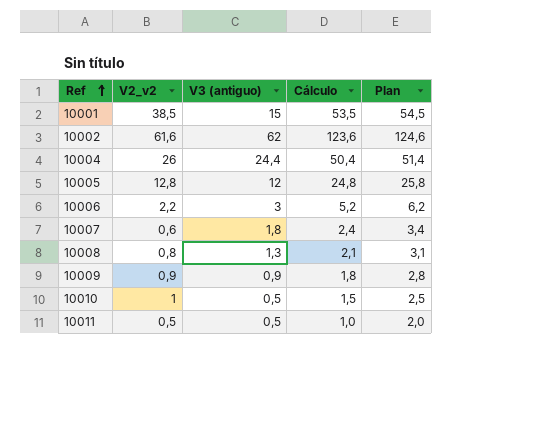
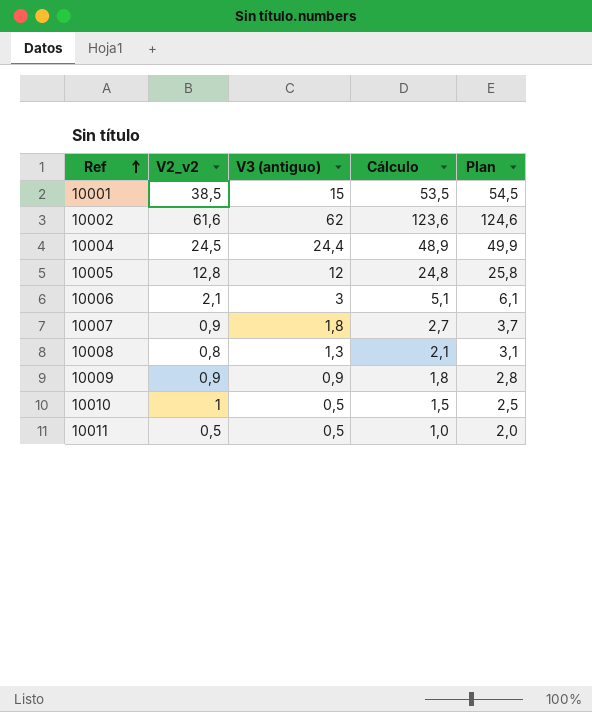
10004 | V2_v2: 26 -> 24,5
10004 | Cálculo: 50,4 -> 48,9
10004 | Plan: 51,4 -> 49,9
10006 | V2_v2: 2,2 -> 2,1
10006 | Cálculo: 5,2 -> 5,1
10006 | Plan: 6,2 -> 6,1
10007 | V2_v2: 0,6 -> 0,9
10007 | Cálculo: 2,4 -> 2,7
10007 | Plan: 3,4 -> 3,7

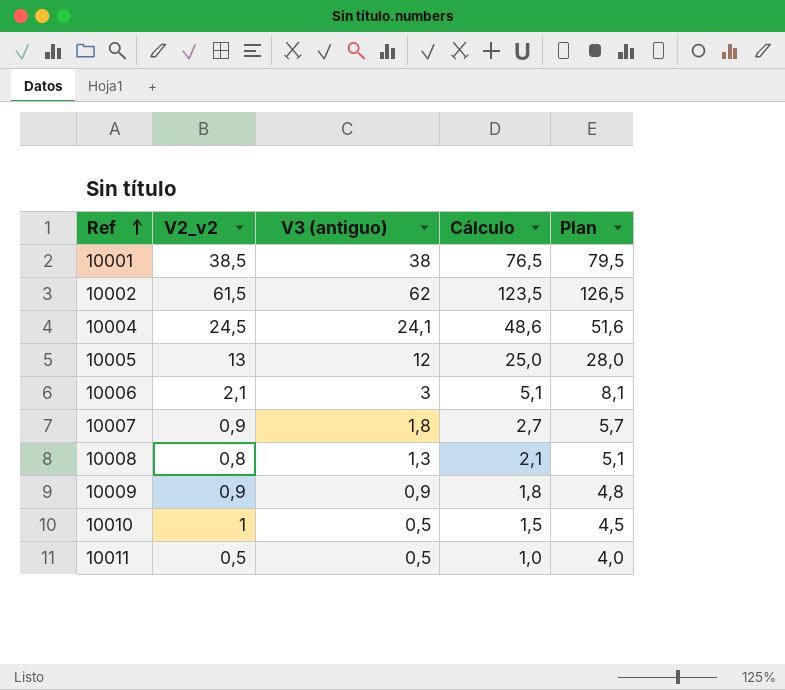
column Plan | formula: [Cálculo] + 1 -> [Cálculo] + 3
10001 | V3 (antiguo): 15 -> 38
10001 | Cálculo: 53,5 -> 76,5
10002 | V2_v2: 61,6 -> 61,5
10002 | Cálculo: 123,6 -> 123,5
10004 | V3 (antiguo): 24,4 -> 24,1
10004 | Cálculo: 48,9 -> 48,6
10005 | V2_v2: 12,8 -> 13
10005 | Cálculo: 24,8 -> 25,0

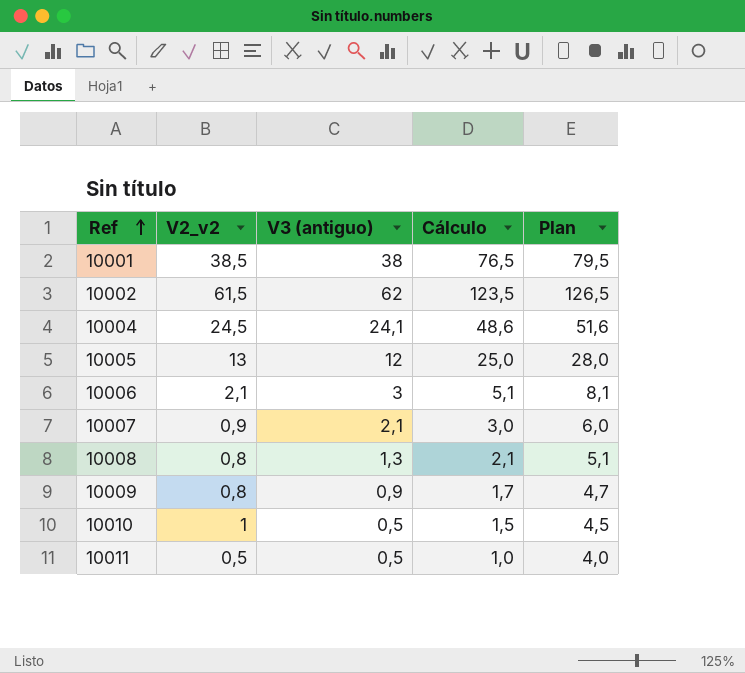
10007 | V3 (antiguo): 1,8 -> 2,1
10007 | Cálculo: 2,7 -> 3,0
10007 | Plan: 5,7 -> 6,0
10009 | V2_v2: 0,9 -> 0,8
10009 | Cálculo: 1,8 -> 1,7
10009 | Plan: 4,8 -> 4,7

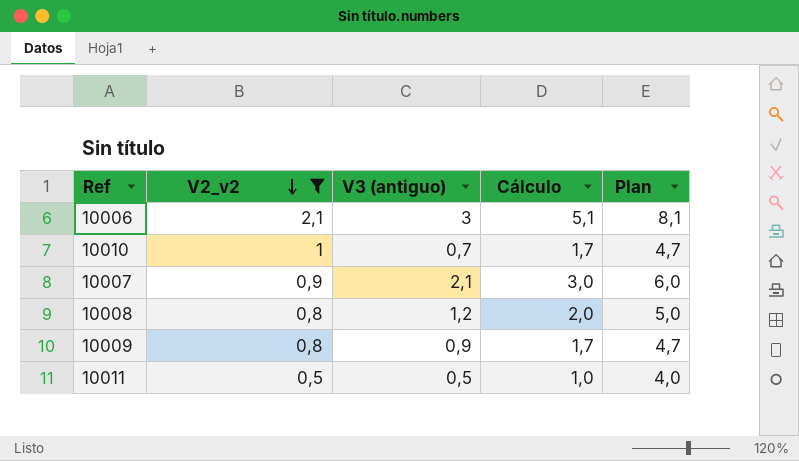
filter: none -> V2_v2 <= 2,1
row order: Ref ascending -> V2_v2 descending
10010 | V3 (antiguo): 0,5 -> 0,7
10010 | Cálculo: 1,5 -> 1,7
10010 | Plan: 4,5 -> 4,7
10008 | V3 (antiguo): 1,3 -> 1,2
10008 | Cálculo: 2,1 -> 2,0
10008 | Plan: 5,1 -> 5,0

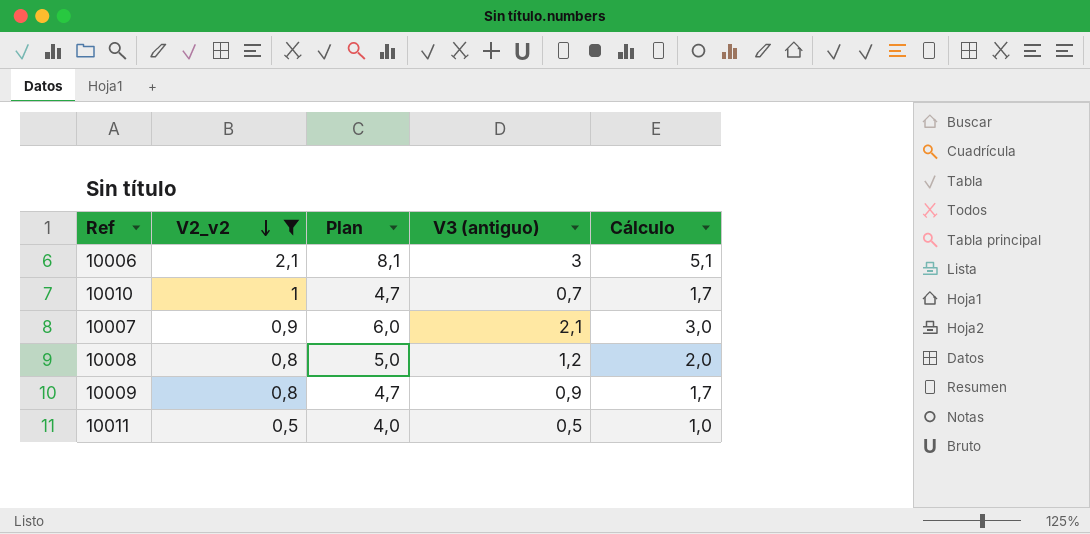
column Plan | position: 5 -> 3

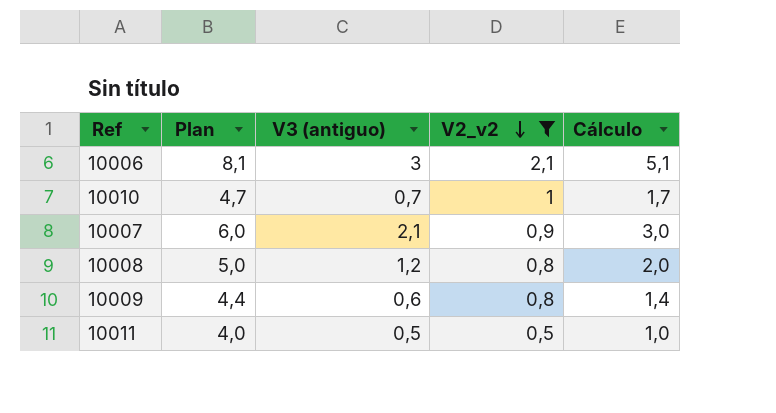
column V2_v2 | position: 2 -> 4
10009 | Plan: 4,7 -> 4,4
10009 | V3 (antiguo): 0,9 -> 0,6
10009 | Cálculo: 1,7 -> 1,4

